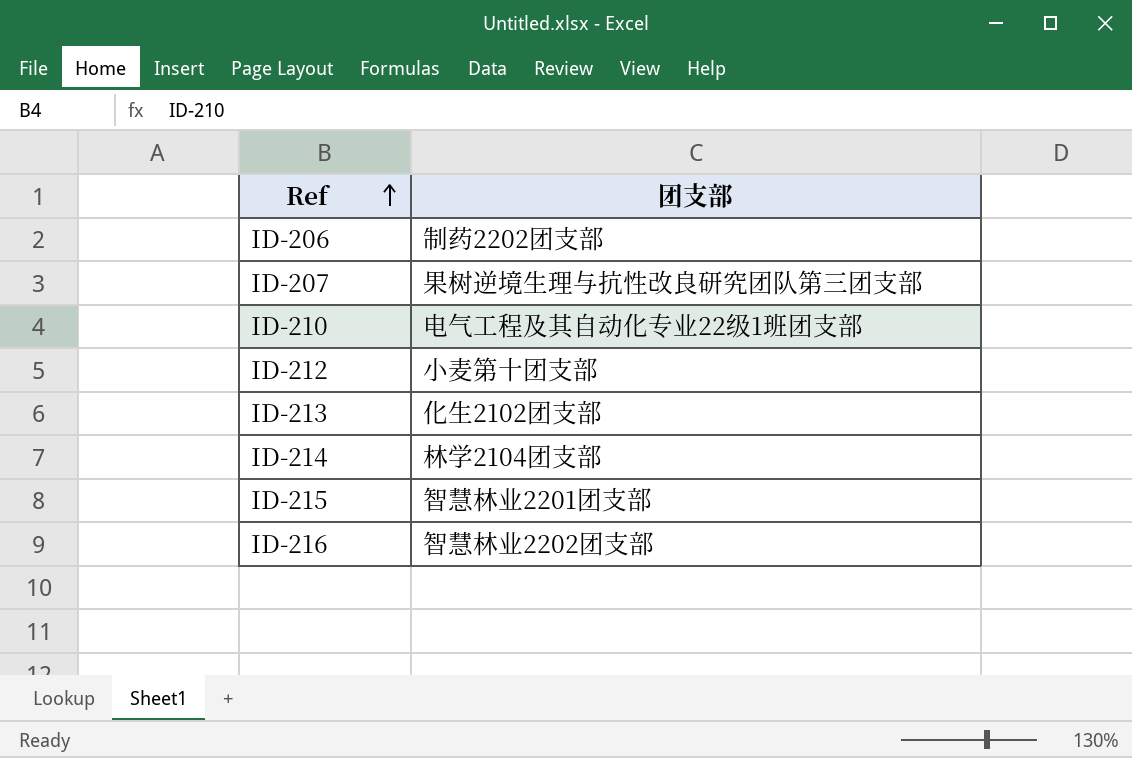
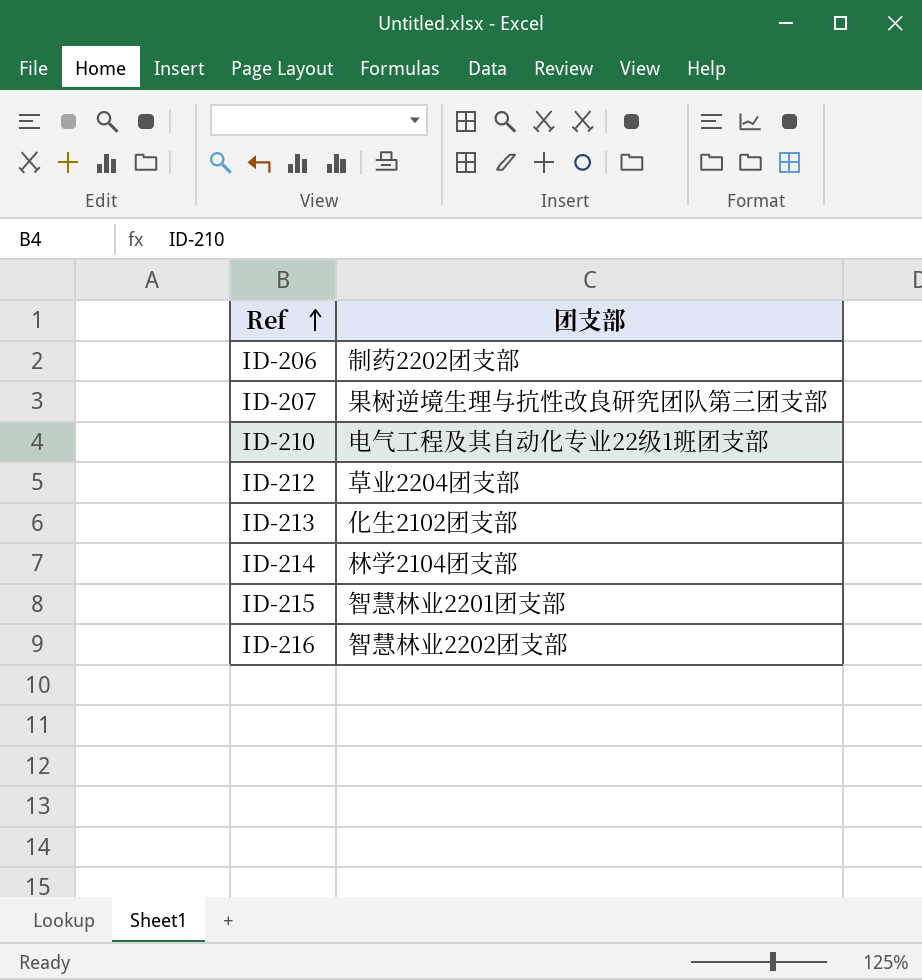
ID-212 | 团支部: 小麦第十团支部 -> 草业2204团支部

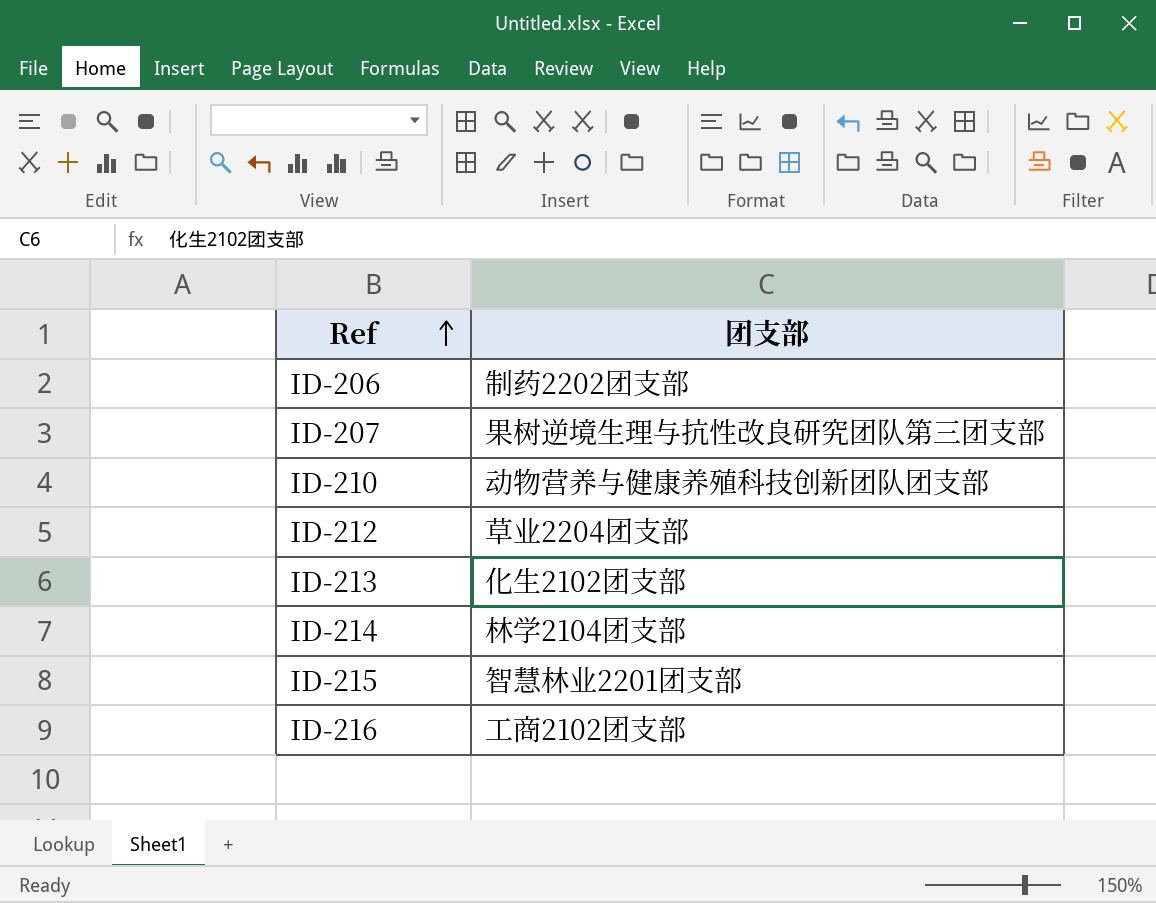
ID-210 | 团支部: 电气工程及其自动化专业22级1班团支部 -> 动物营养与健康养殖科技创新团队团支部
ID-216 | 团支部: 智慧林业2202团支部 -> 工商2102团支部

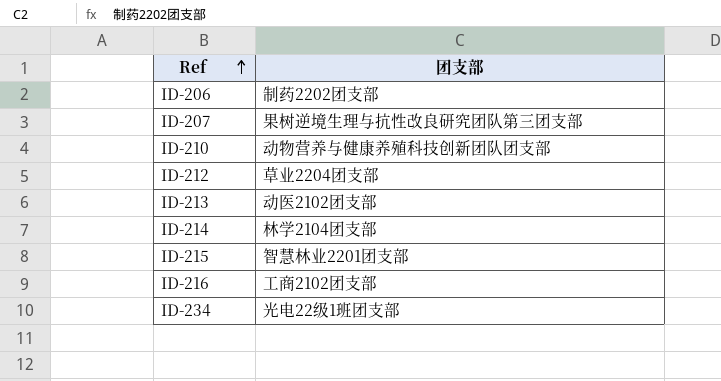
ID-213 | 团支部: 化生2102团支部 -> 动医2102团支部
row ID-234: none -> 光电22级1班团支部

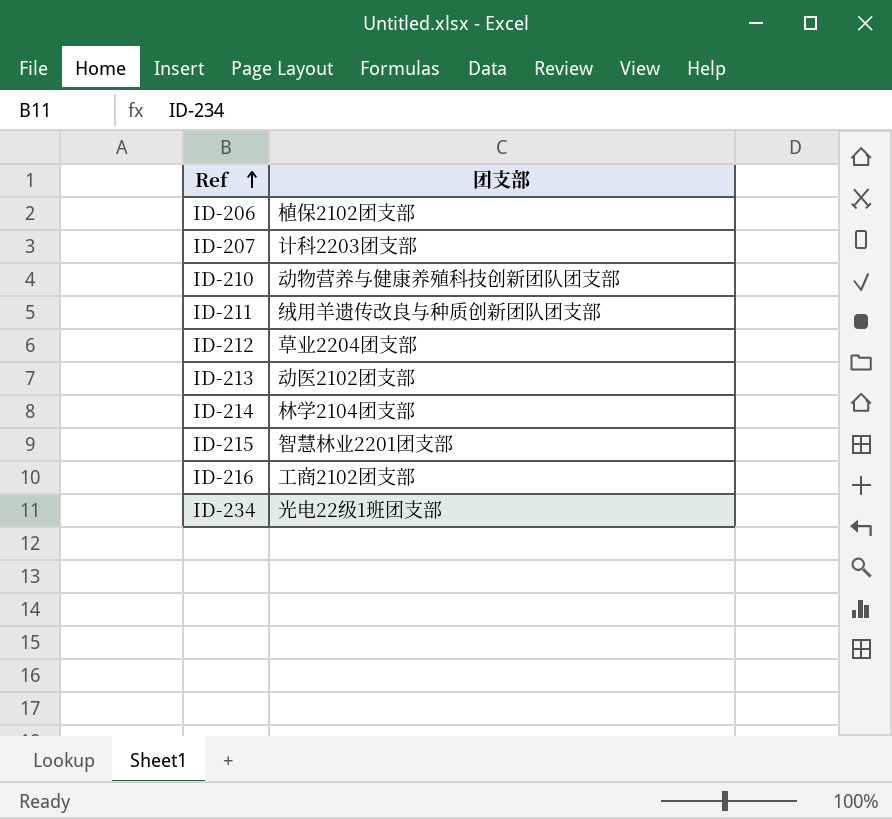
ID-206 | 团支部: 制药2202团支部 -> 植保2102团支部
ID-207 | 团支部: 果树逆境生理与抗性改良研究团队第三团支部 -> 计科2203团支部
row ID-211: none -> 绒用羊遗传改良与种质创新团队团支部

